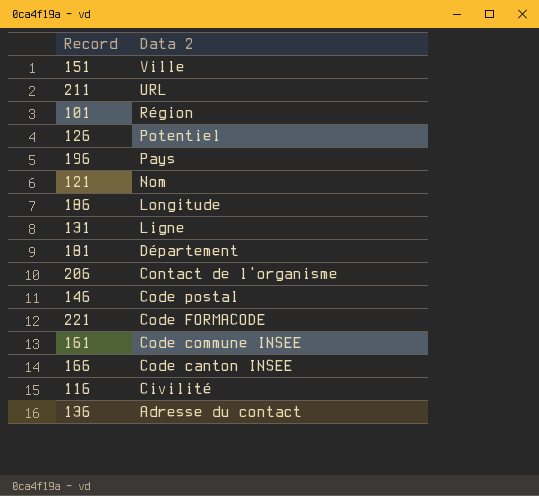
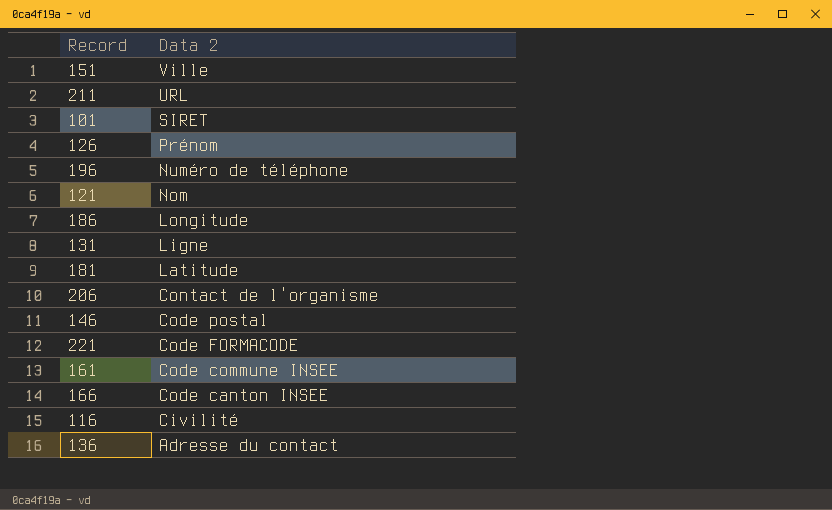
101 | Data 2: Région -> SIRET
126 | Data 2: Potentiel -> Prénom
196 | Data 2: Pays -> Numéro de téléphone
181 | Data 2: Département -> Latitude

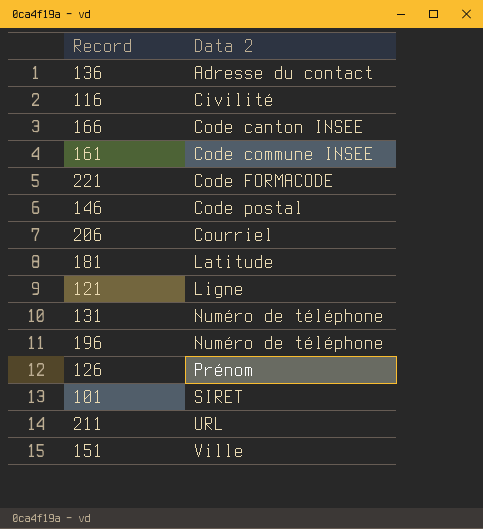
row order: Data 2 descending -> Data 2 ascending
row 186: Longitude -> none
206 | Data 2: Contact de l'organisme -> Courriel
121 | Data 2: Nom -> Ligne
131 | Data 2: Ligne -> Numéro de téléphone

